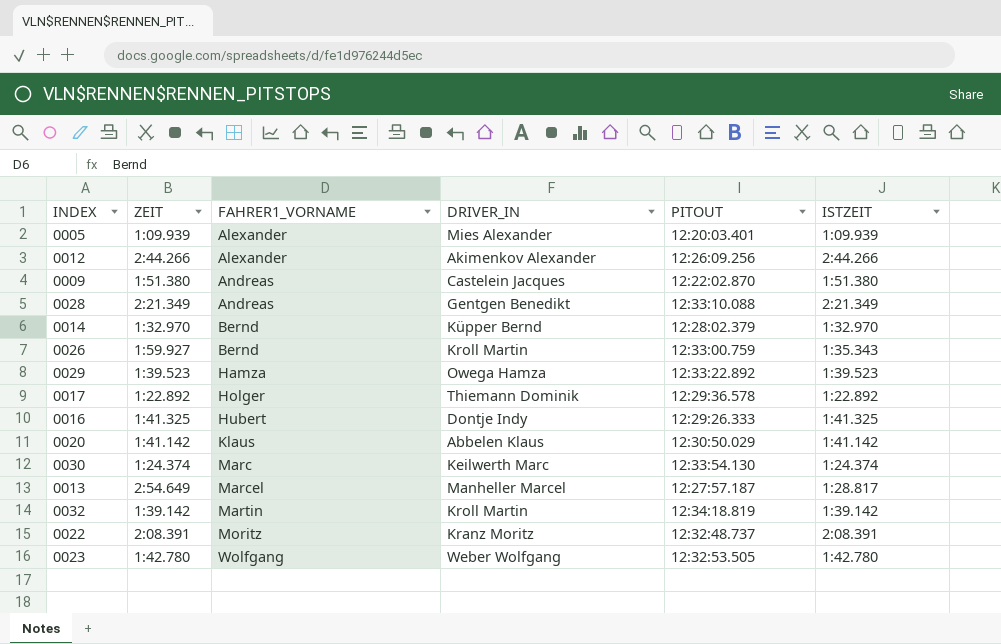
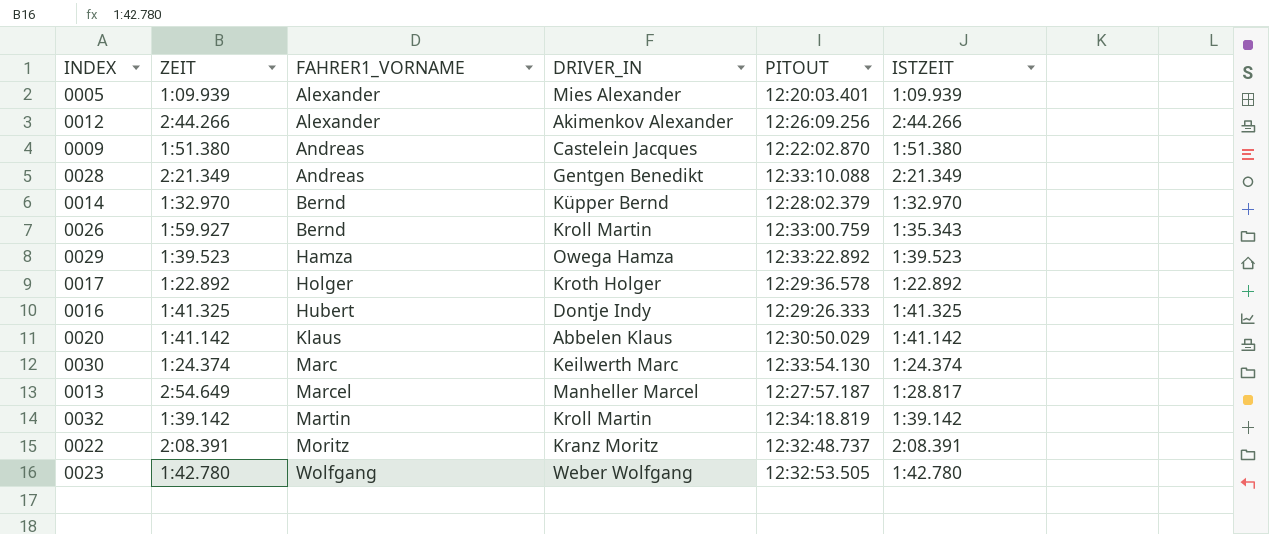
0017 | DRIVER_IN: Thiemann Dominik -> Kroth Holger

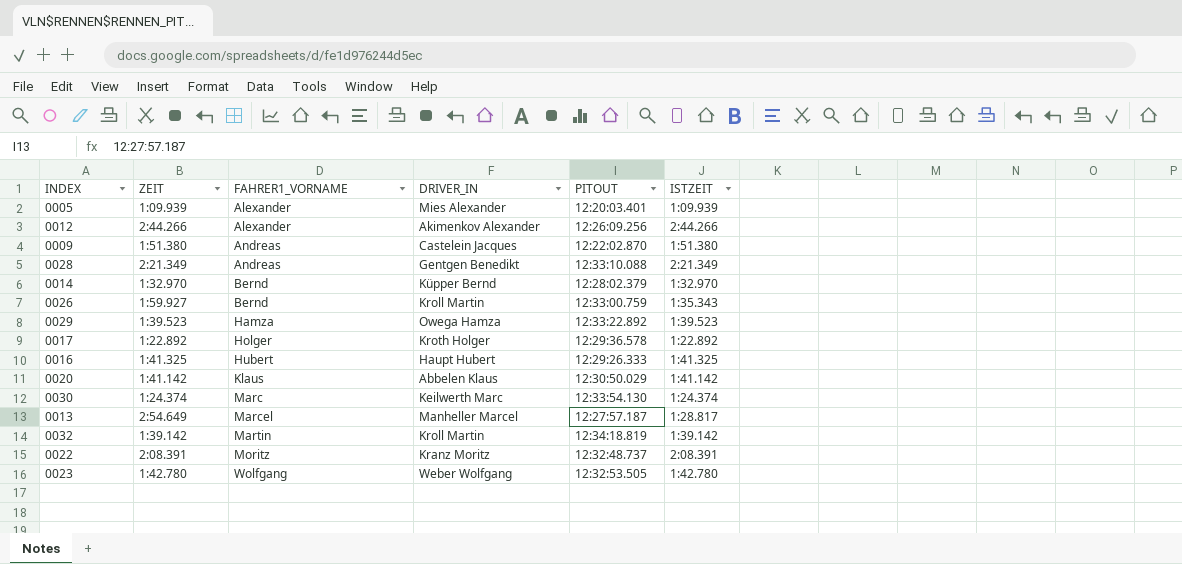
0016 | DRIVER_IN: Dontje Indy -> Haupt Hubert

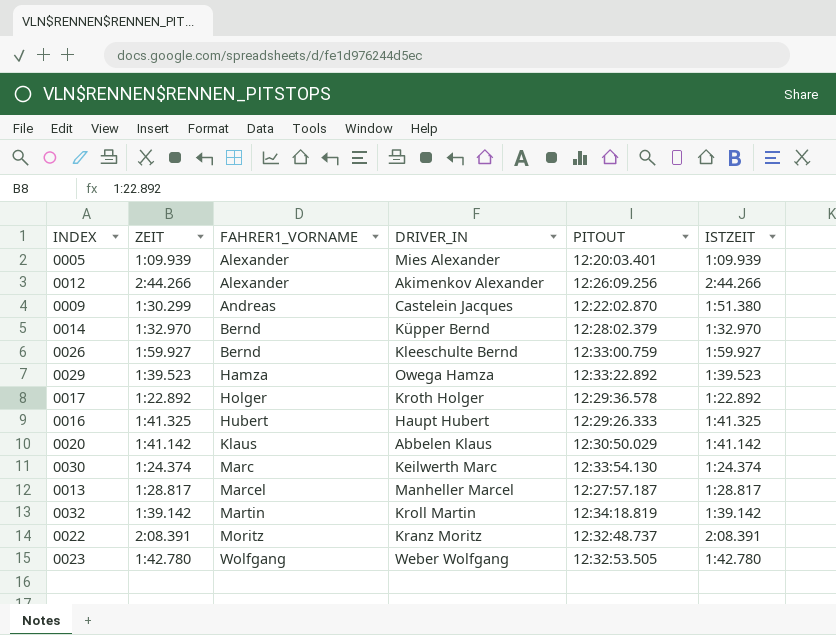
row 0028: 2:21.349 | Andreas | Gentgen Benedikt | 12:33:10.088 | 2:21.349 -> none
0009 | ZEIT: 1:51.380 -> 1:30.299
0026 | DRIVER_IN: Kroll Martin -> Kleeschulte Bernd
0026 | ISTZEIT: 1:35.343 -> 1:59.927
0013 | ZEIT: 2:54.649 -> 1:28.817

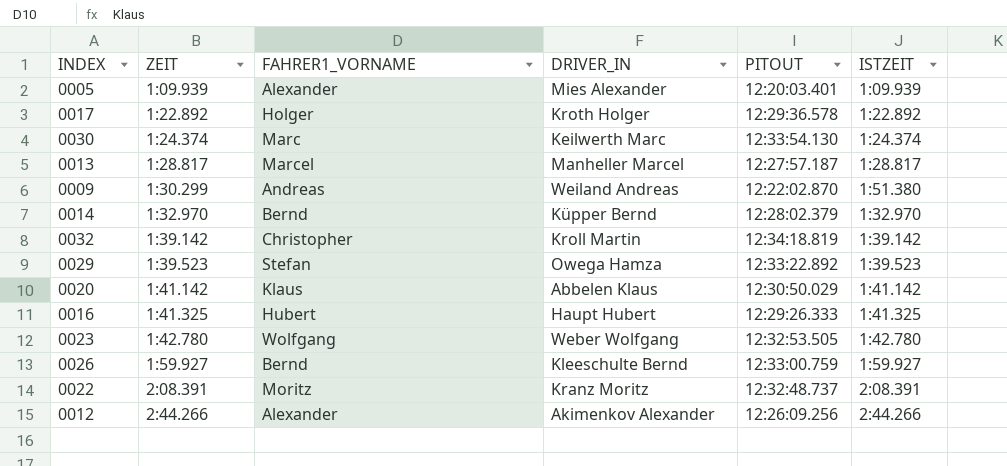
row order: FAHRER1_VORNAME ascending -> ZEIT ascending
0009 | DRIVER_IN: Castelein Jacques -> Weiland Andreas
0032 | FAHRER1_VORNAME: Martin -> Christopher
0029 | FAHRER1_VORNAME: Hamza -> Stefan

